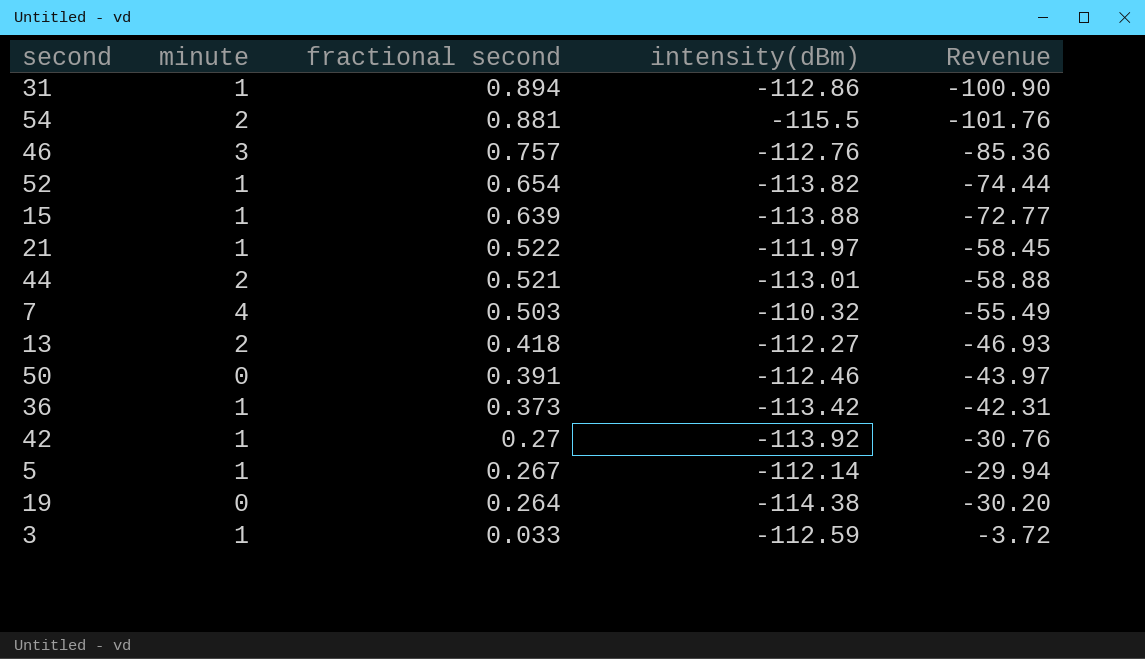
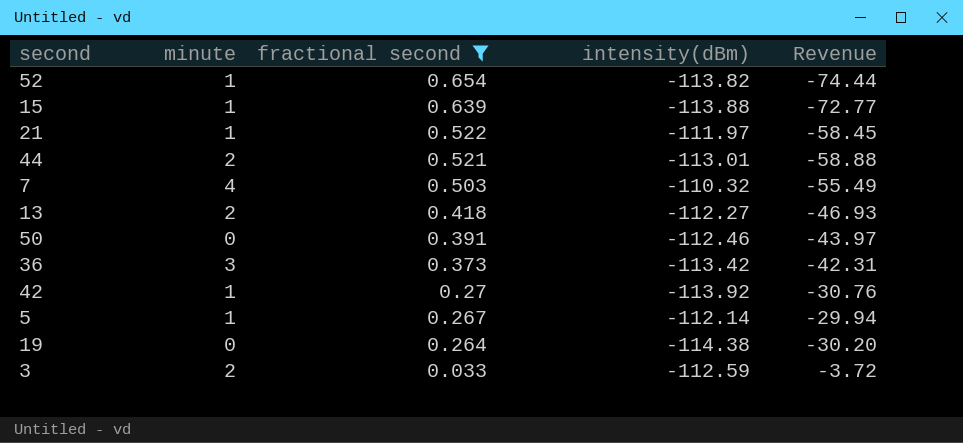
filter: none -> fractional second <= 0.654
36 | minute: 1 -> 3
3 | minute: 1 -> 2

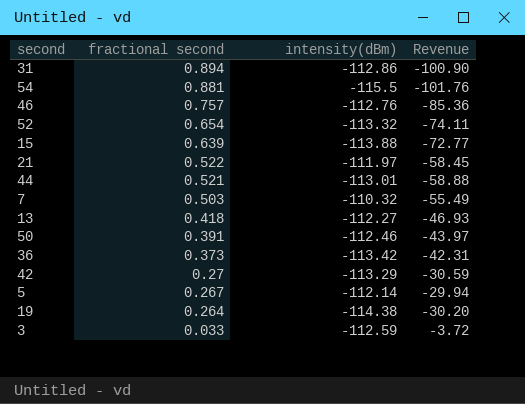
filter: fractional second <= 0.654 -> none
column minute | position: 2 -> none
52 | intensity(dBm): -113.82 -> -113.32
52 | Revenue: -74.44 -> -74.11
42 | intensity(dBm): -113.92 -> -113.29
42 | Revenue: -30.76 -> -30.59

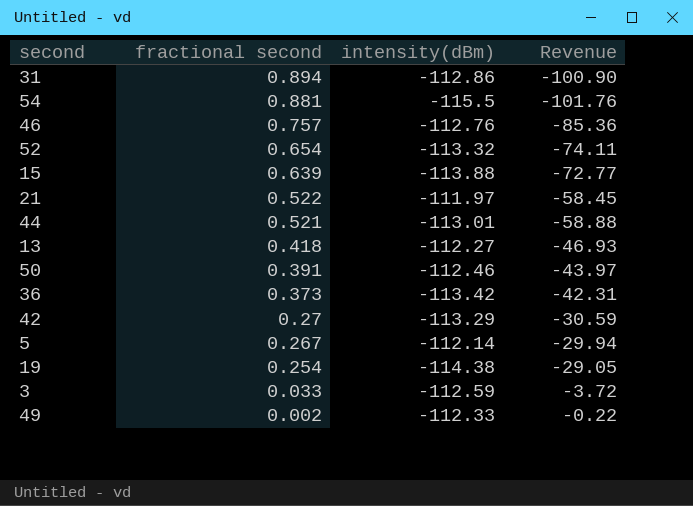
row 7: 0.503 | -110.32 | -55.49 -> none
19 | fractional second: 0.264 -> 0.254
19 | Revenue: -30.20 -> -29.05
row 49: none -> 0.002 | -112.33 | -0.22

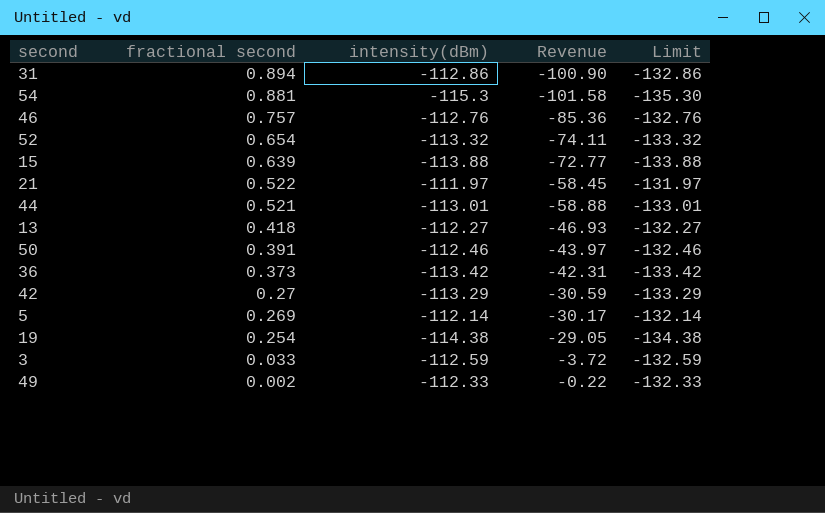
column Limit | formula: none -> [intensity(dBm)] - 20
54 | intensity(dBm): -115.5 -> -115.3
54 | Revenue: -101.76 -> -101.58
5 | fractional second: 0.267 -> 0.269
5 | Revenue: -29.94 -> -30.17

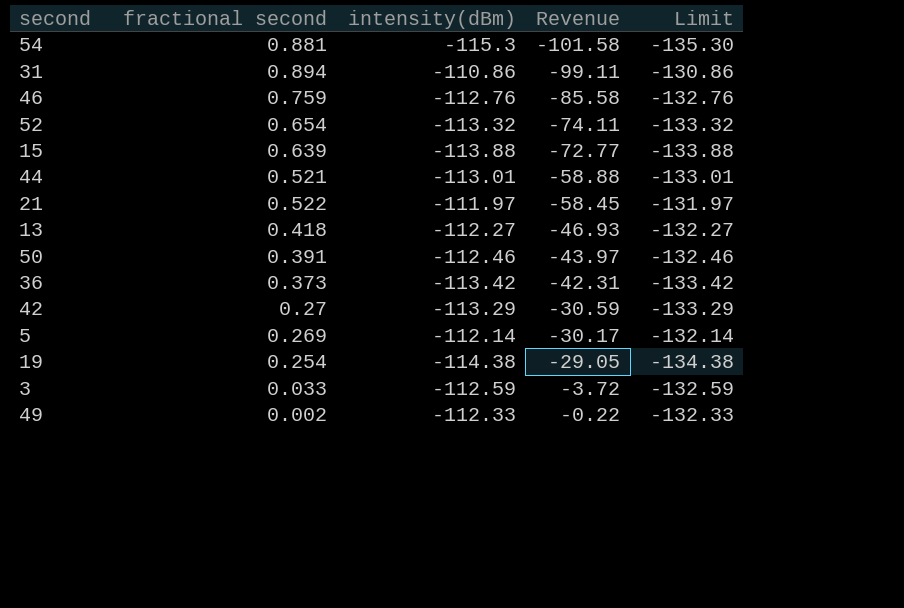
row order: fractional second descending -> Revenue ascending
31 | intensity(dBm): -112.86 -> -110.86
31 | Revenue: -100.90 -> -99.11
31 | Limit: -132.86 -> -130.86
46 | fractional second: 0.757 -> 0.759
46 | Revenue: -85.36 -> -85.58

